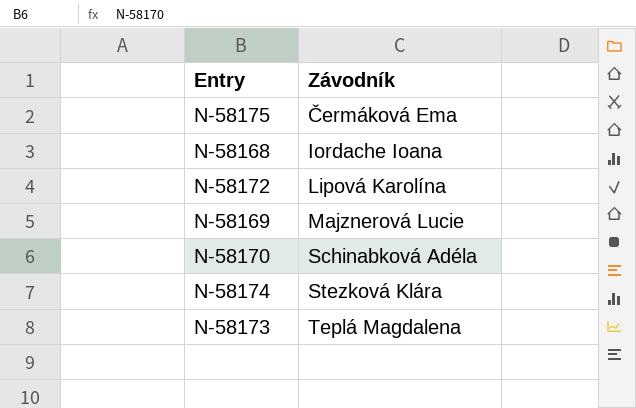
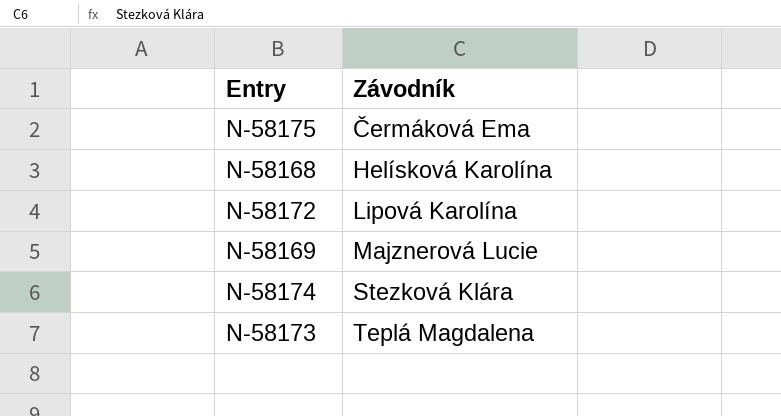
row N-58170: Schinabková Adéla -> none
N-58168 | Závodník: Iordache Ioana -> Helísková Karolína

